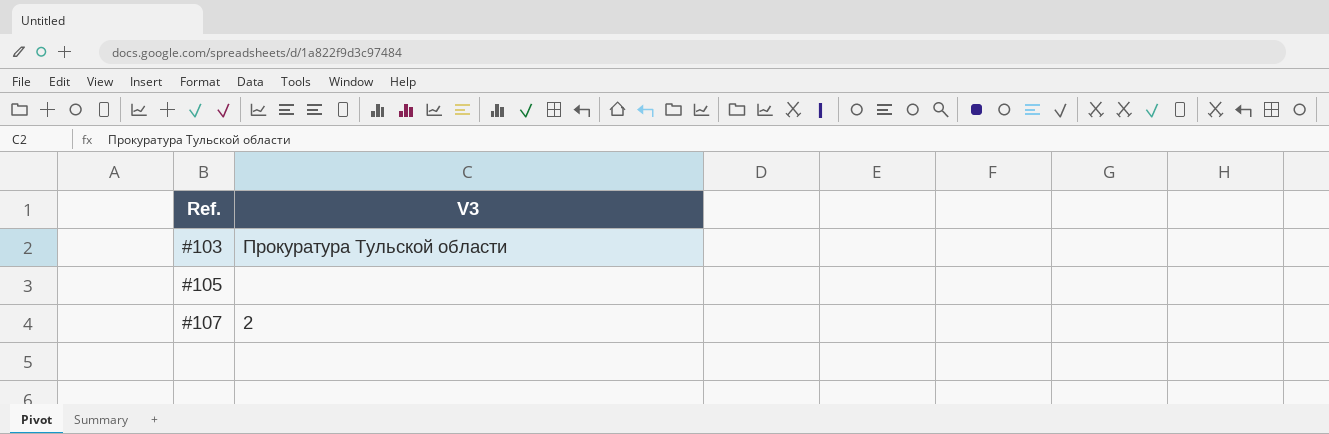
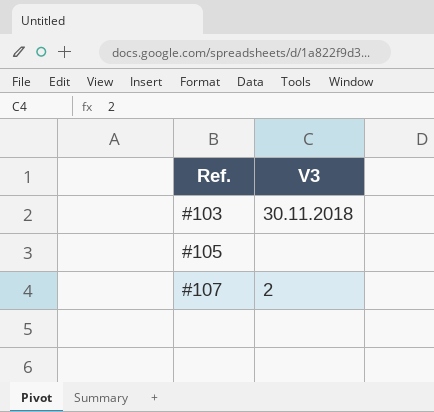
#103 | V3: Прокуратура Тульской области -> 30.11.2018

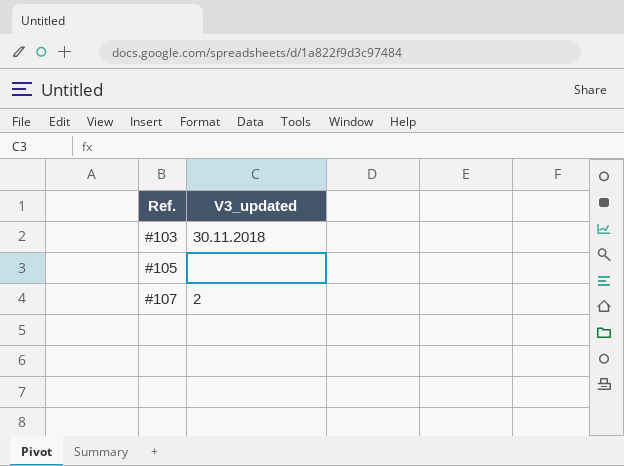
column name: V3 -> V3_updated

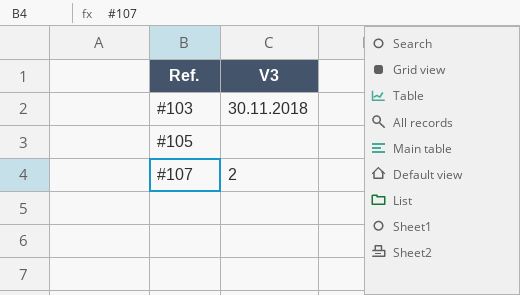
column name: V3_updated -> V3

